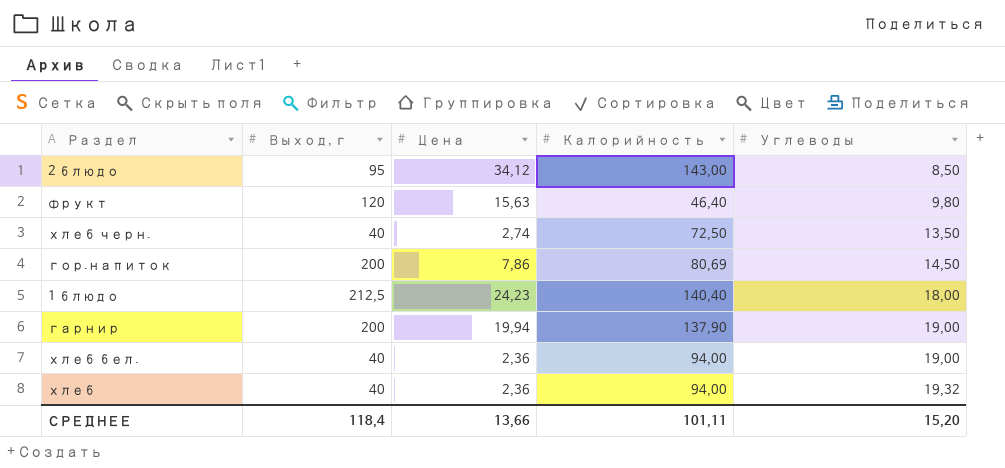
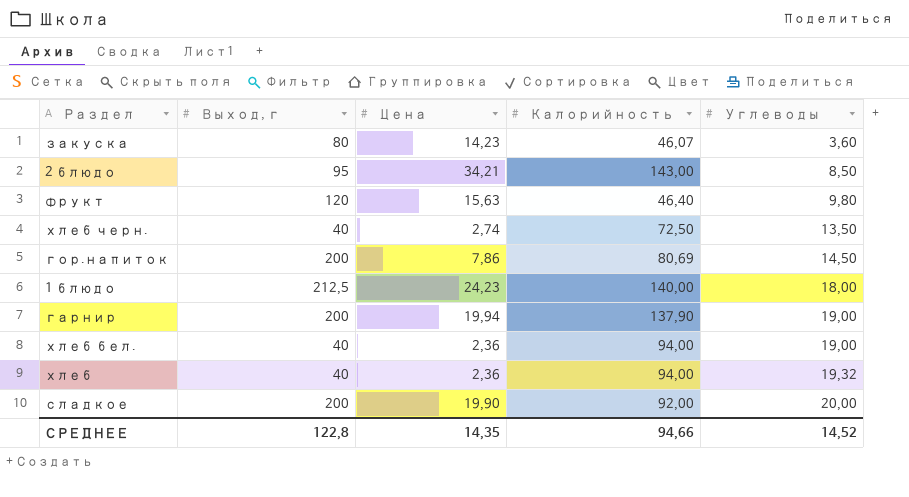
row закуска: none -> 80 | 14,23 | 46,07 | 3,60
2 блюдо | Цена: 34,12 -> 34,21
1 блюдо | Калорийность: 140,40 -> 140,00
row сладкое: none -> 200 | 19,90 | 92,00 | 20,00
СРЕДНЕЕ | Выход, г: 118,4 -> 122,8
СРЕДНЕЕ | Цена: 13,66 -> 14,35
СРЕДНЕЕ | Калорийность: 101,11 -> 94,66
СРЕДНЕЕ | Углеводы: 15,20 -> 14,52

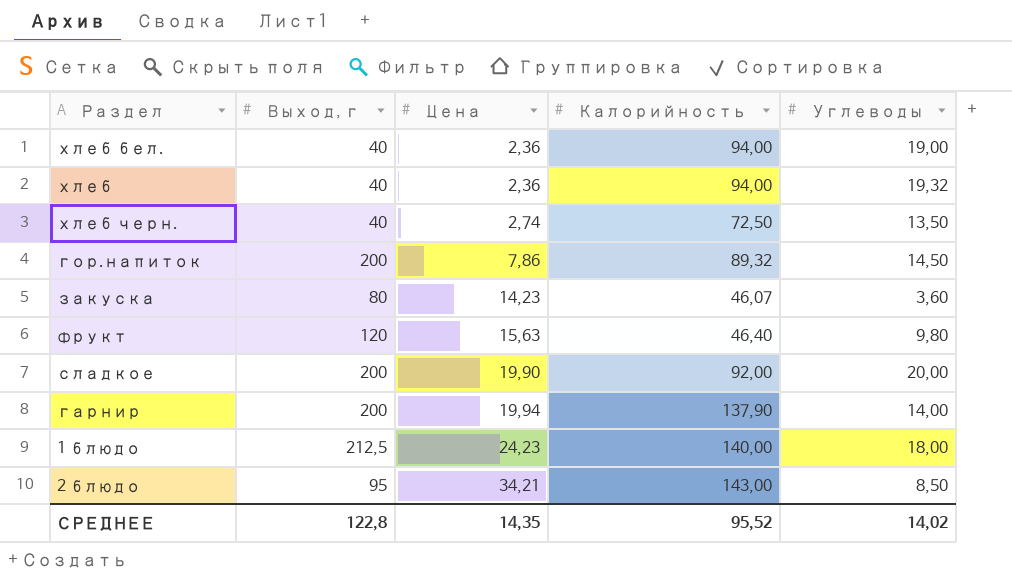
row order: Углеводы ascending -> Цена ascending
гор.напиток | Калорийность: 80,69 -> 89,32
гарнир | Углеводы: 19,00 -> 14,00
СРЕДНЕЕ | Калорийность: 94,66 -> 95,52
СРЕДНЕЕ | Углеводы: 14,52 -> 14,02

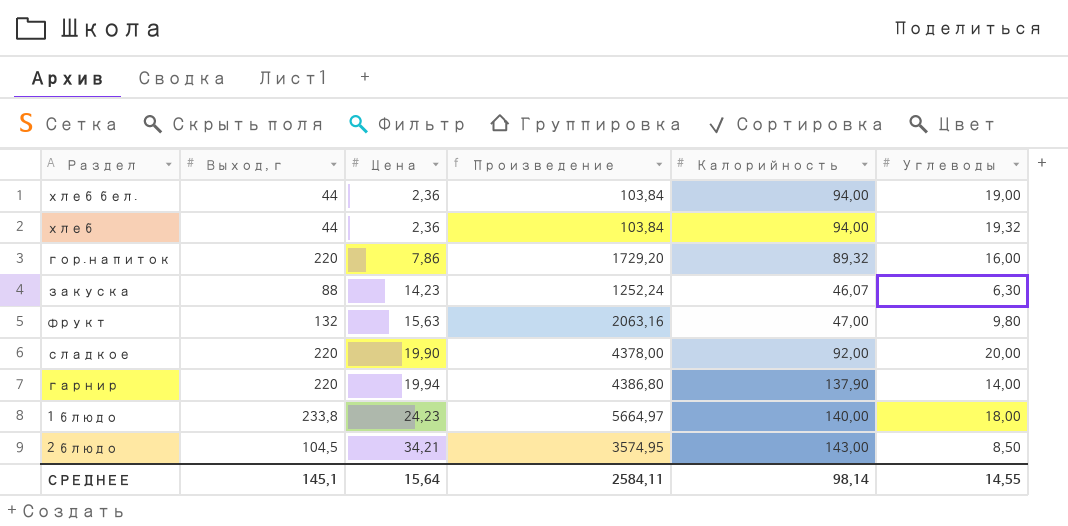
column Произведение | formula: none -> [Выход, г] * [Цена]
row хлеб черн.: 40 | 2,74 | 72,50 | 13,50 -> none
хлеб бел. | Выход, г: 40 -> 44
хлеб | Выход, г: 40 -> 44
гор.напиток | Выход, г: 200 -> 220
гор.напиток | Углеводы: 14,50 -> 16,00
закуска | Выход, г: 80 -> 88
закуска | Углеводы: 3,60 -> 6,30
фрукт | Выход, г: 120 -> 132
фрукт | Калорийность: 46,40 -> 47,00
сладкое | Выход, г: 200 -> 220
гарнир | Выход, г: 200 -> 220
1 блюдо | Выход, г: 212,5 -> 233,8
2 блюдо | Выход, г: 95 -> 104,5
СРЕДНЕЕ | Выход, г: 122,8 -> 145,1
СРЕДНЕЕ | Цена: 14,35 -> 15,64
СРЕДНЕЕ | Калорийность: 95,52 -> 98,14
СРЕДНЕЕ | Углеводы: 14,02 -> 14,55

